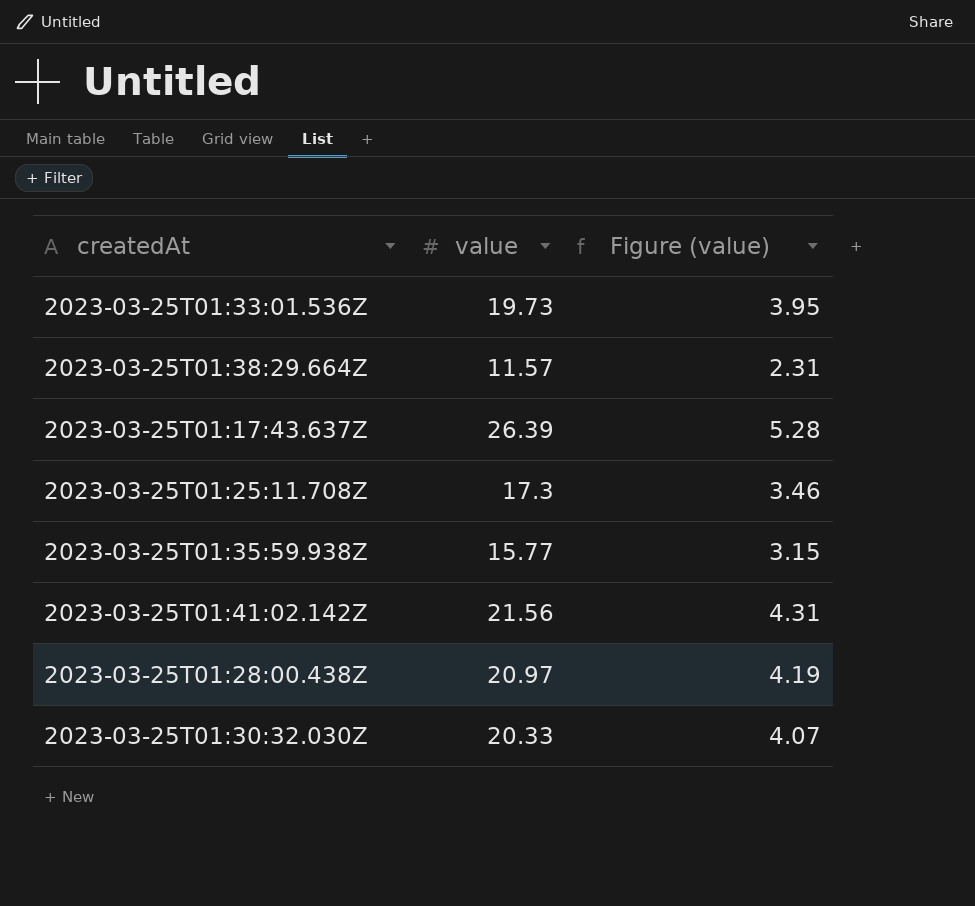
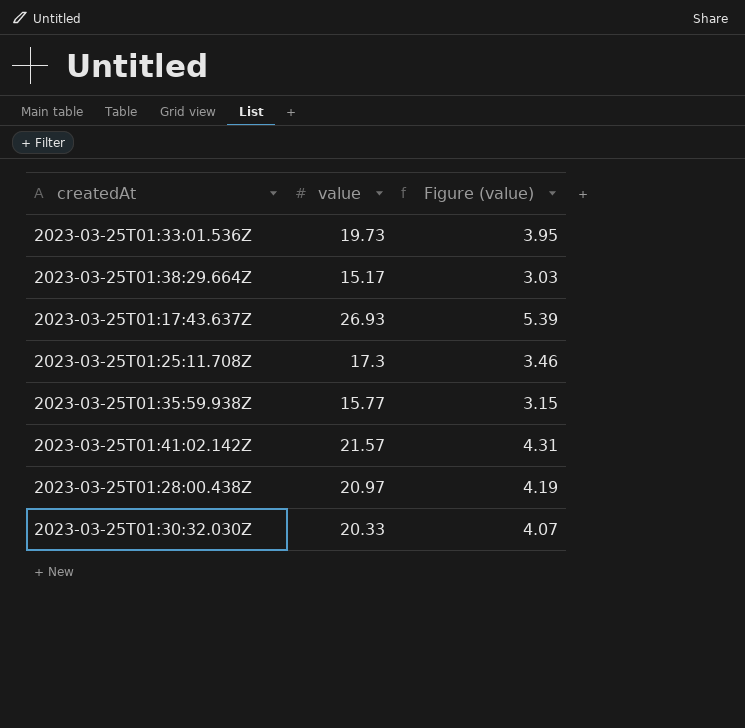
2023-03-25T01:38:29.664Z | value: 11.57 -> 15.17
2023-03-25T01:38:29.664Z | Figure (value): 2.31 -> 3.03
2023-03-25T01:17:43.637Z | value: 26.39 -> 26.93
2023-03-25T01:17:43.637Z | Figure (value): 5.28 -> 5.39
2023-03-25T01:41:02.142Z | value: 21.56 -> 21.57

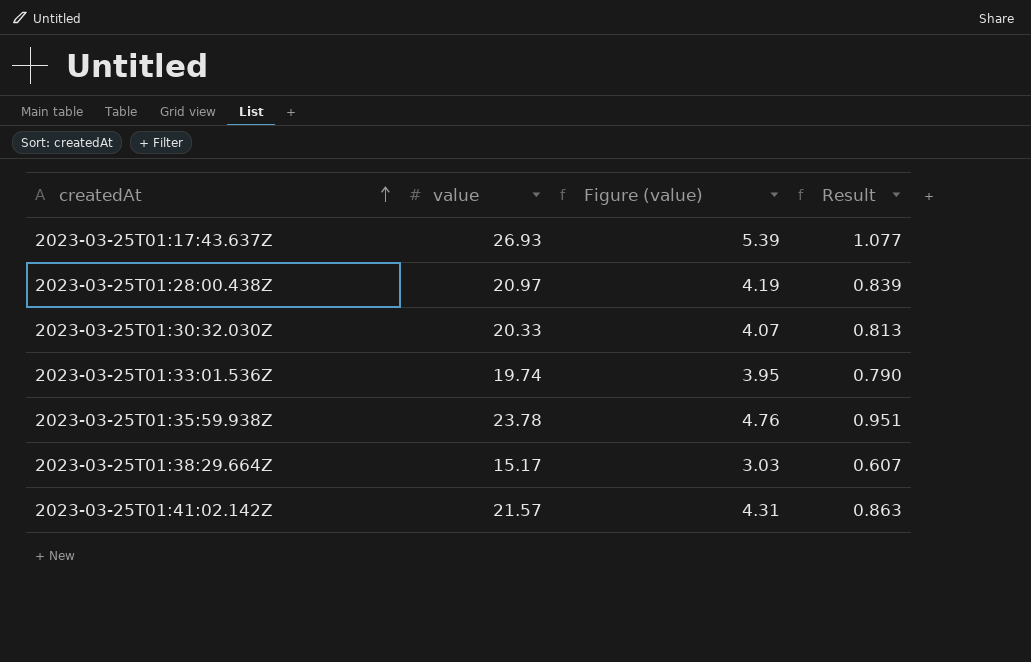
row order: none -> createdAt ascending
column Result | formula: none -> [value] * 0.04
row 2023-03-25T01:25:11.708Z: 17.3 | 3.46 -> none
2023-03-25T01:33:01.536Z | value: 19.73 -> 19.74
2023-03-25T01:35:59.938Z | value: 15.77 -> 23.78
2023-03-25T01:35:59.938Z | Figure (value): 3.15 -> 4.76

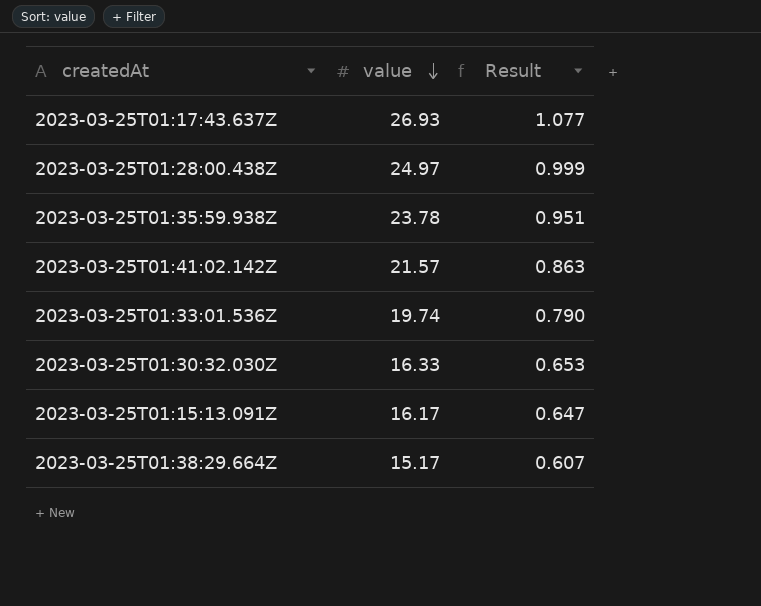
row order: createdAt ascending -> value descending
column Figure (value) | formula: [value] * 0.2 -> none
2023-03-25T01:28:00.438Z | value: 20.97 -> 24.97
2023-03-25T01:28:00.438Z | Result: 0.839 -> 0.999
2023-03-25T01:30:32.030Z | value: 20.33 -> 16.33
2023-03-25T01:30:32.030Z | Result: 0.813 -> 0.653
row 2023-03-25T01:15:13.091Z: none -> 16.17 | 0.647

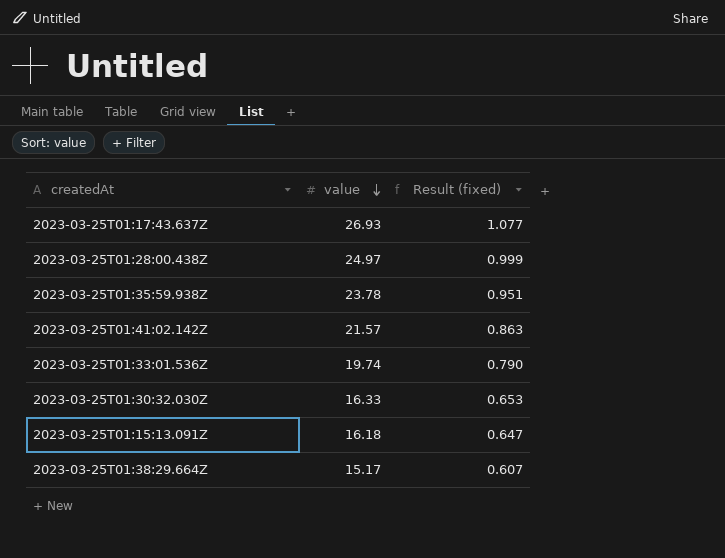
column name: Result -> Result (fixed)
2023-03-25T01:15:13.091Z | value: 16.17 -> 16.18

